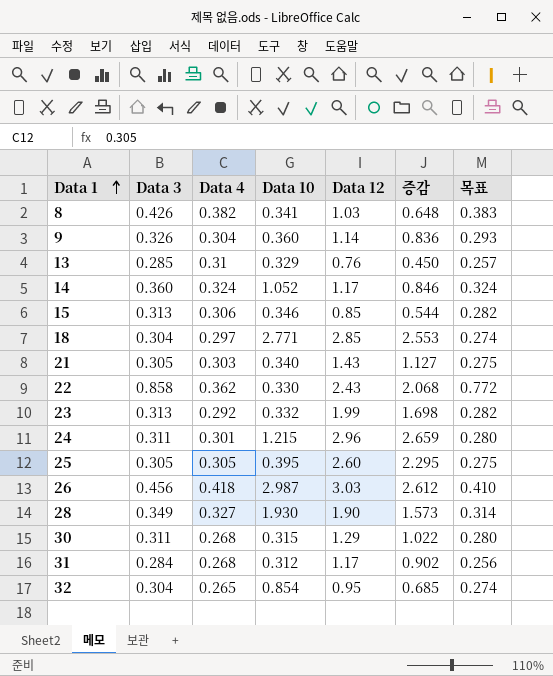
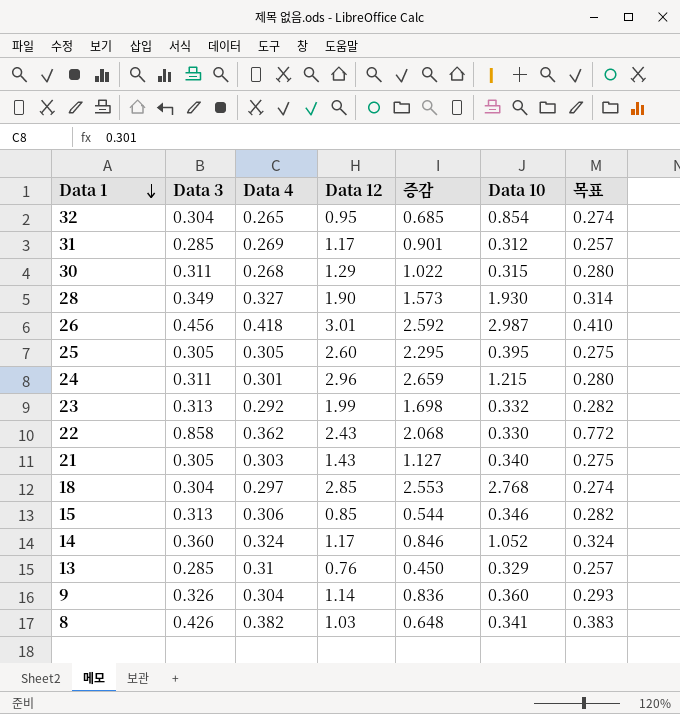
row order: Data 1 ascending -> Data 1 descending
column Data 10 | position: 4 -> 6
31 | Data 3: 0.284 -> 0.285
31 | Data 4: 0.268 -> 0.269
31 | 증감: 0.902 -> 0.901
31 | 목표: 0.256 -> 0.257
26 | Data 12: 3.03 -> 3.01
26 | 증감: 2.612 -> 2.592
18 | Data 10: 2.771 -> 2.768

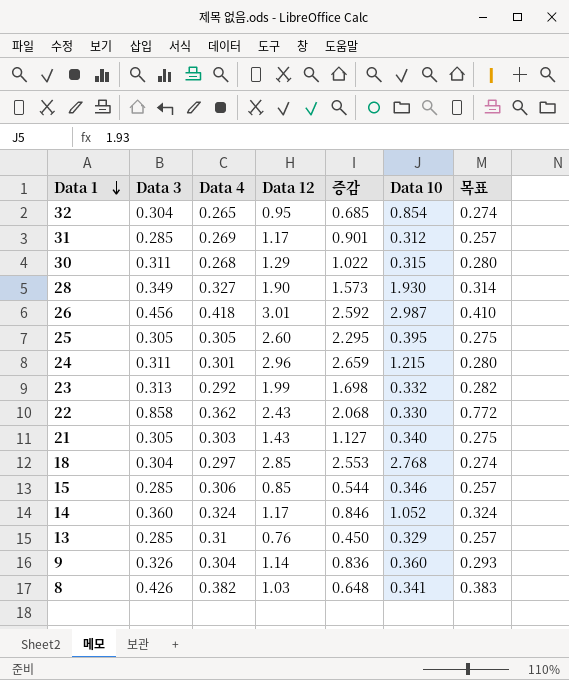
15 | Data 3: 0.313 -> 0.285
15 | 목표: 0.282 -> 0.257

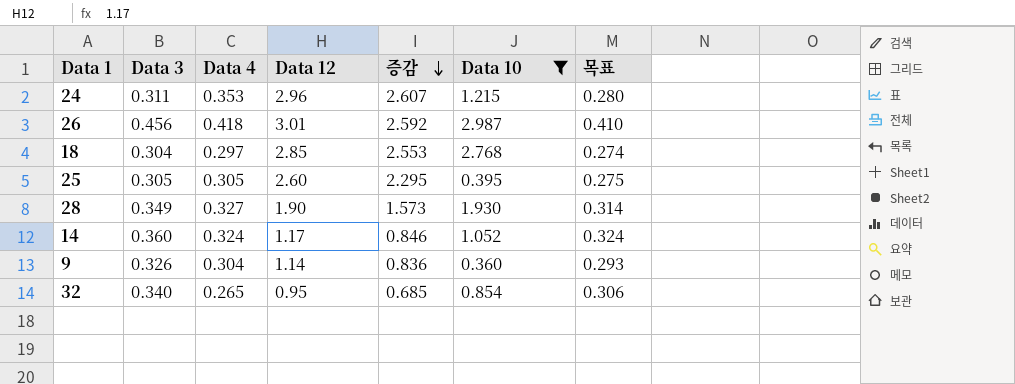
filter: none -> Data 10 >= 0.360
row order: Data 1 descending -> 증감 descending
24 | Data 4: 0.301 -> 0.353
24 | 증감: 2.659 -> 2.607
32 | Data 3: 0.304 -> 0.340
32 | 목표: 0.274 -> 0.306

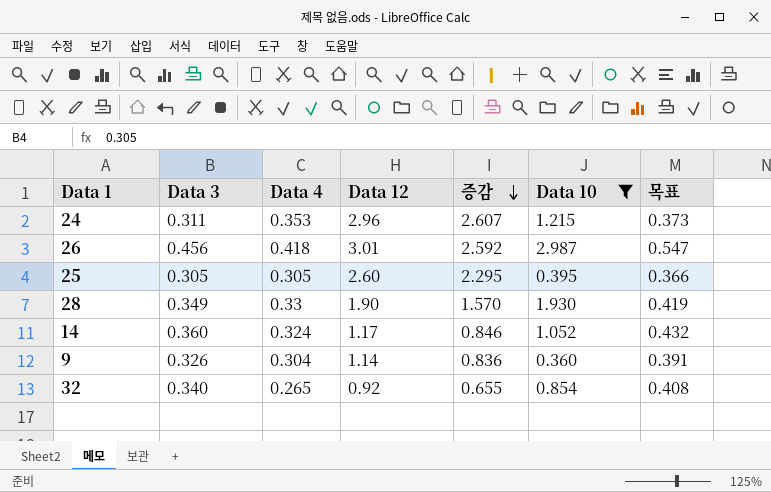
column 목표 | formula: [Data 3] * 0.9 -> [Data 3] * 1.2
row 18: 0.304 | 0.297 | 2.85 | 2.553 | 2.768 | 0.274 -> none
28 | Data 4: 0.327 -> 0.33
28 | 증감: 1.573 -> 1.570
32 | Data 12: 0.95 -> 0.92
32 | 증감: 0.685 -> 0.655

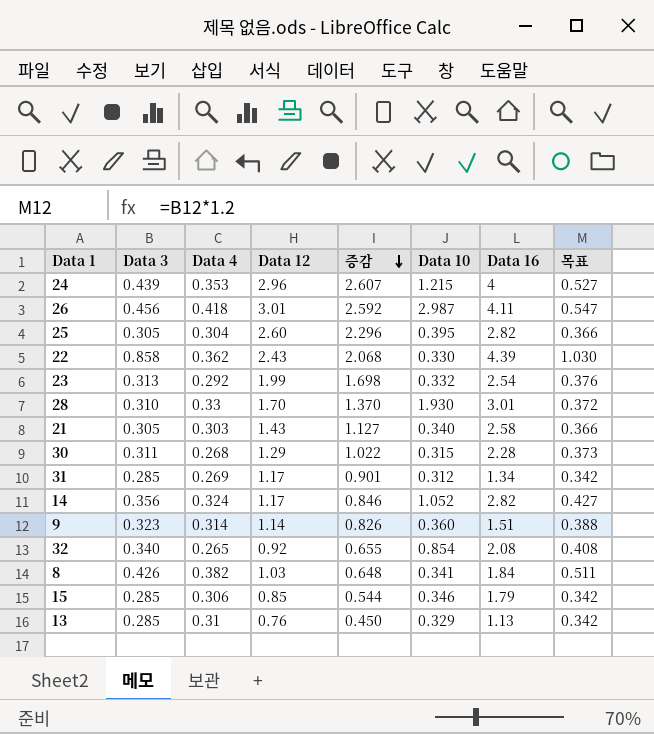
filter: Data 10 >= 0.360 -> none
column Data 16 | position: none -> 7
24 | Data 3: 0.311 -> 0.439
24 | 목표: 0.373 -> 0.527
25 | Data 4: 0.305 -> 0.304
25 | 증감: 2.295 -> 2.296
28 | Data 3: 0.349 -> 0.310
28 | Data 12: 1.90 -> 1.70
28 | 증감: 1.570 -> 1.370
28 | 목표: 0.419 -> 0.372
14 | Data 3: 0.360 -> 0.356
14 | 목표: 0.432 -> 0.427
9 | Data 3: 0.326 -> 0.323
9 | Data 4: 0.304 -> 0.314
9 | 증감: 0.836 -> 0.826
9 | 목표: 0.391 -> 0.388

